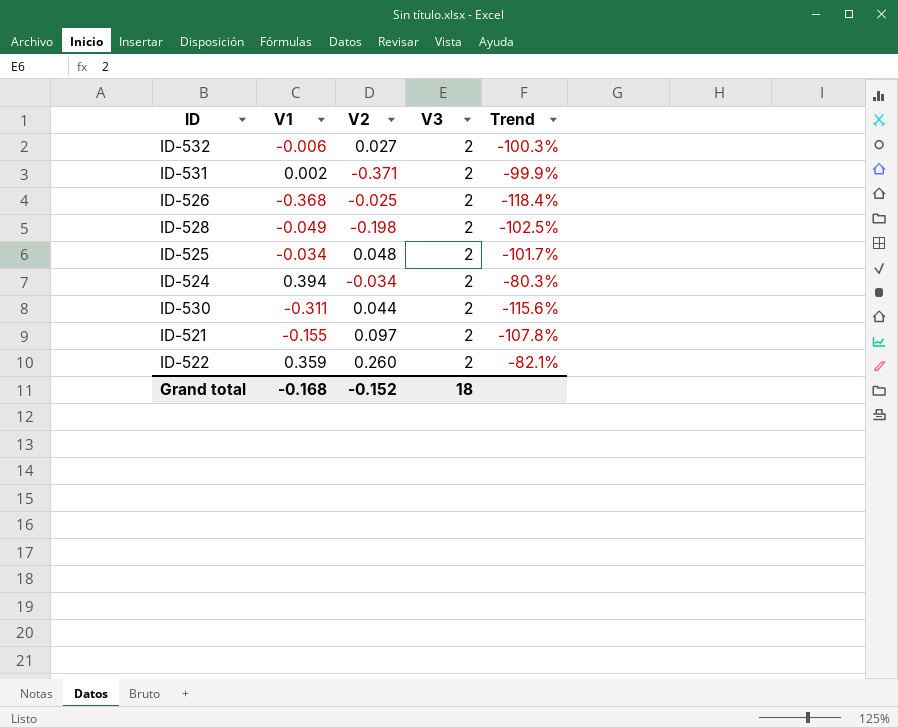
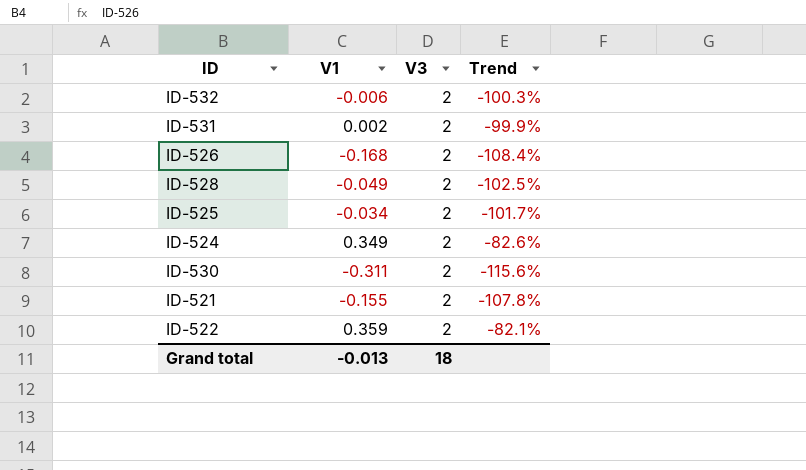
column V2 | position: 3 -> none
ID-526 | V1: -0.368 -> -0.168
ID-526 | Trend: -118.4% -> -108.4%
ID-524 | V1: 0.394 -> 0.349
ID-524 | Trend: -80.3% -> -82.6%
Grand total | V1: -0.168 -> -0.013

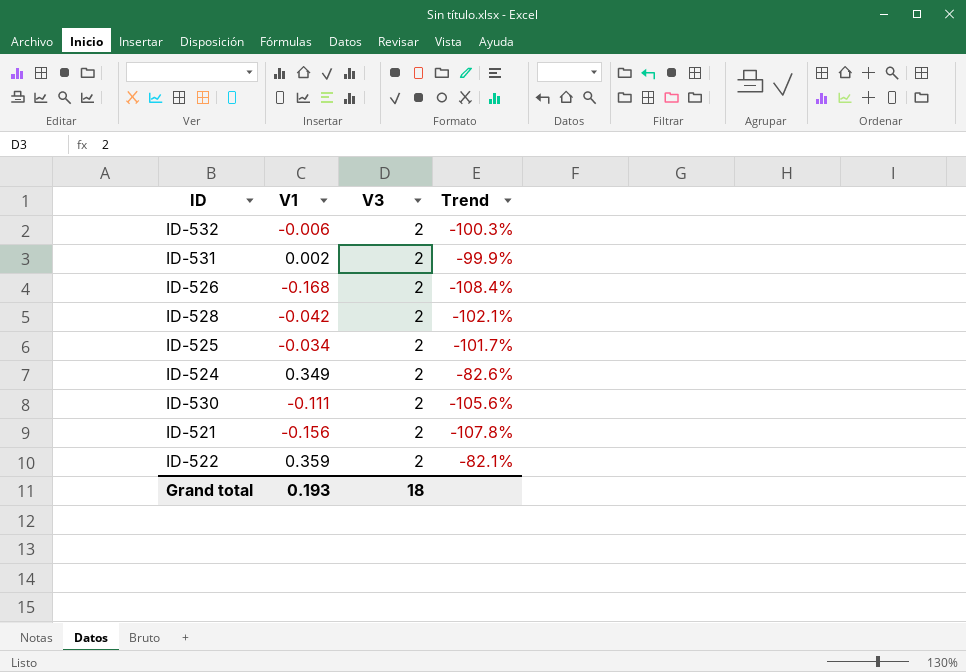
ID-528 | V1: -0.049 -> -0.042
ID-528 | Trend: -102.5% -> -102.1%
ID-530 | V1: -0.311 -> -0.111
ID-530 | Trend: -115.6% -> -105.6%
ID-521 | V1: -0.155 -> -0.156
Grand total | V1: -0.013 -> 0.193

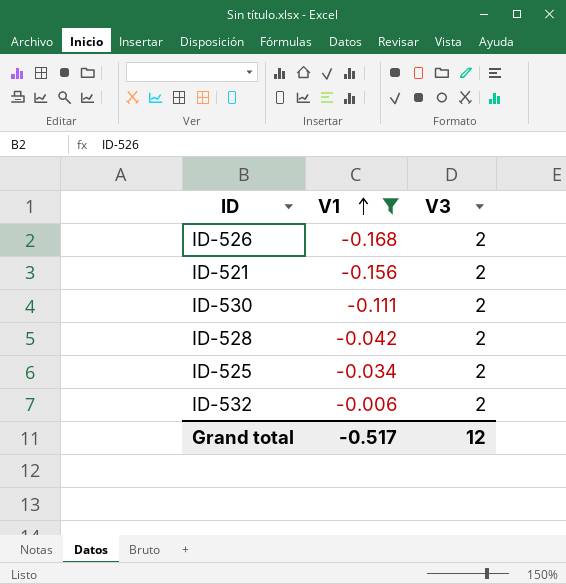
filter: none -> V1 <= -0.006
row order: none -> V1 ascending
column Trend | formula: ([V1] - [V3]) / [V3] -> none
Grand total | V1: 0.193 -> -0.517
Grand total | V3: 18 -> 12

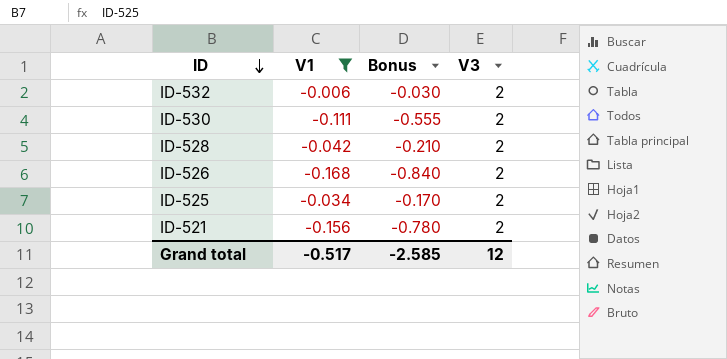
row order: V1 ascending -> ID descending
column Bonus | formula: none -> [V1] * 5

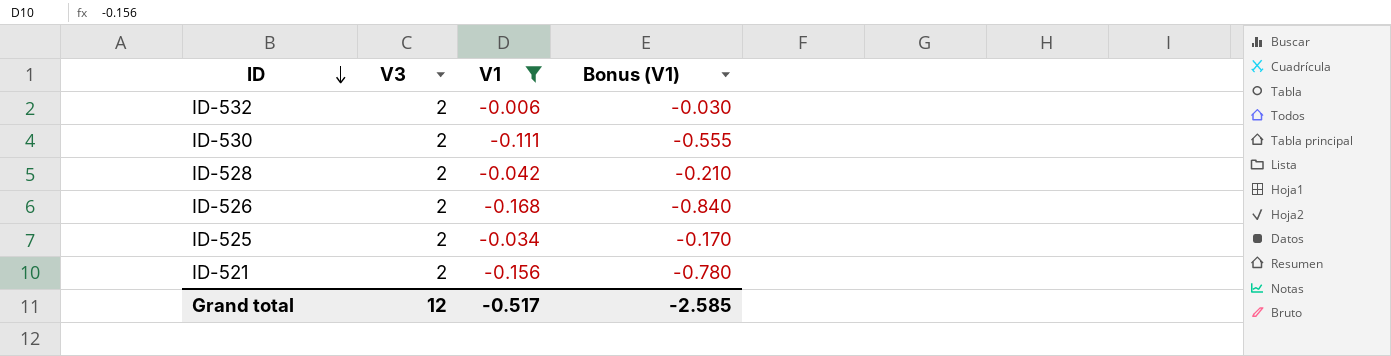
column V3 | position: 4 -> 2
column name: Bonus -> Bonus (V1)

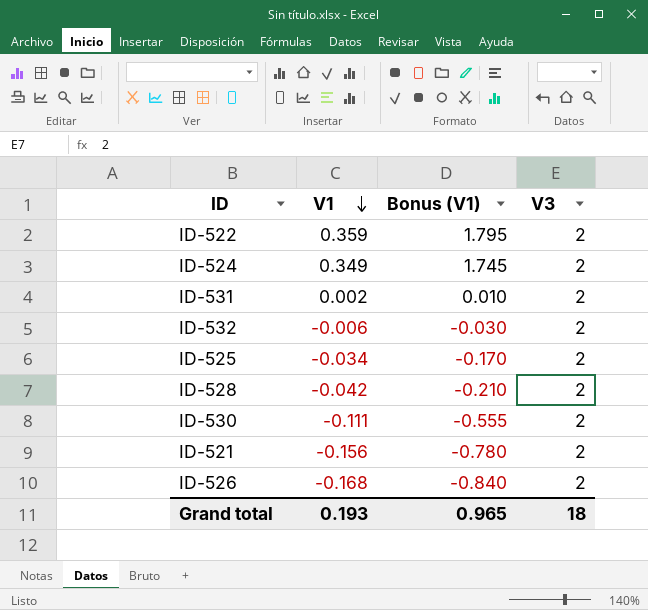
filter: V1 <= -0.006 -> none
row order: ID descending -> V1 descending
column V3 | position: 2 -> 4
Grand total | V1: -0.517 -> 0.193
Grand total | Bonus (V1): -2.585 -> 0.965
Grand total | V3: 12 -> 18

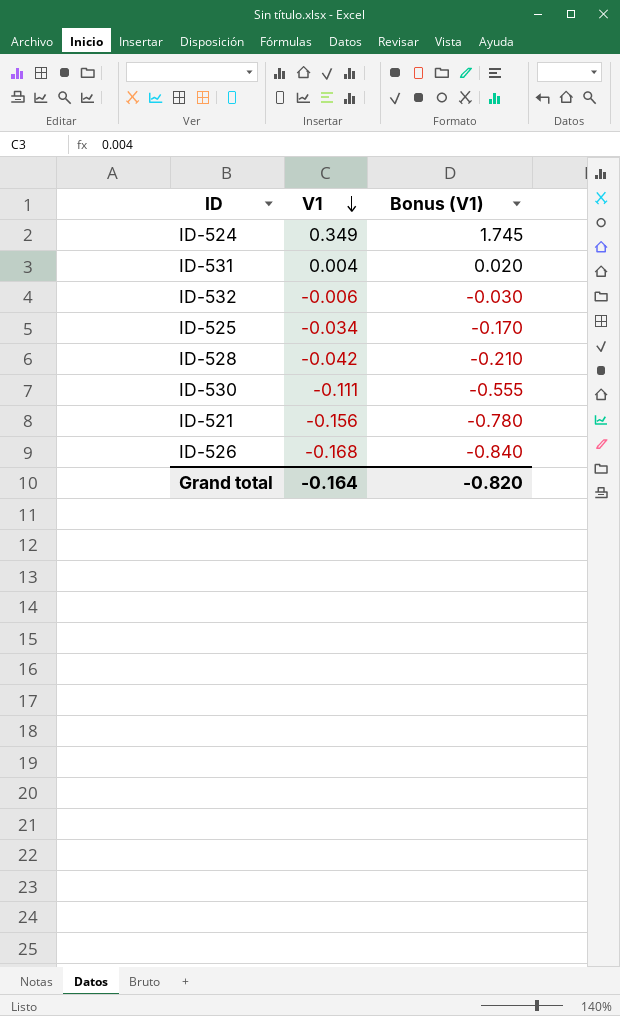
column V3 | position: 4 -> none
row ID-522: 0.359 | 1.795 | 2 -> none
ID-531 | V1: 0.002 -> 0.004
ID-531 | Bonus (V1): 0.010 -> 0.020
Grand total | V1: 0.193 -> -0.164
Grand total | Bonus (V1): 0.965 -> -0.820

